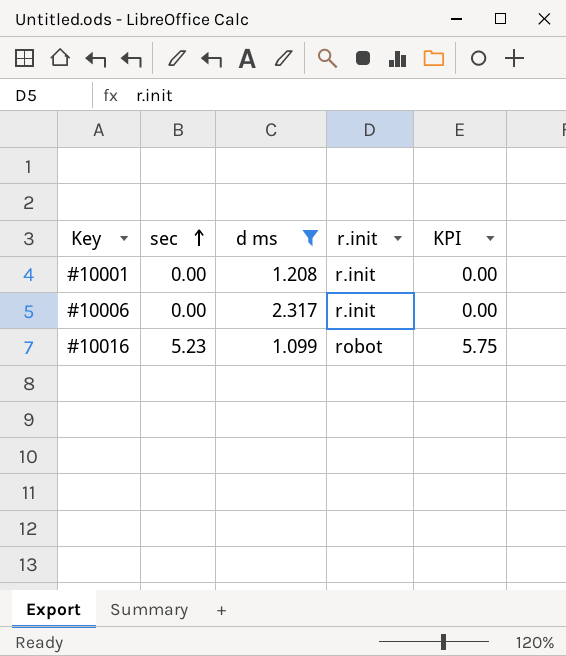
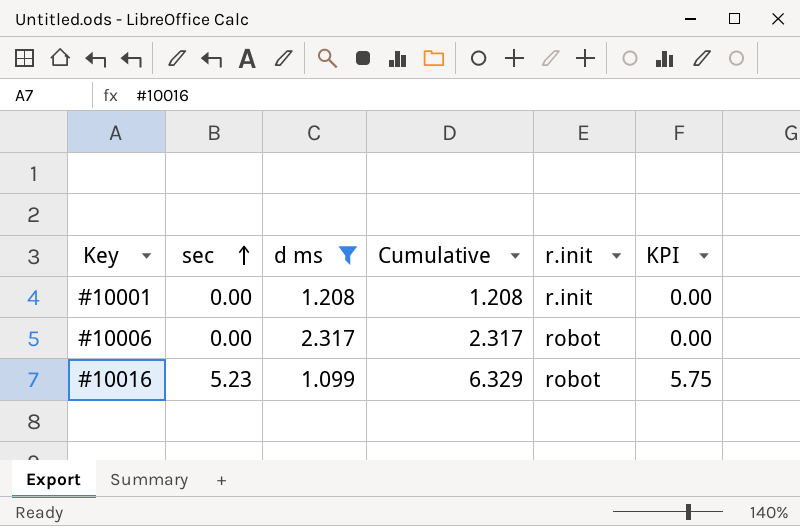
column Cumulative | formula: none -> [sec] + [d ms]
#10006 | r.init: r.init -> robot

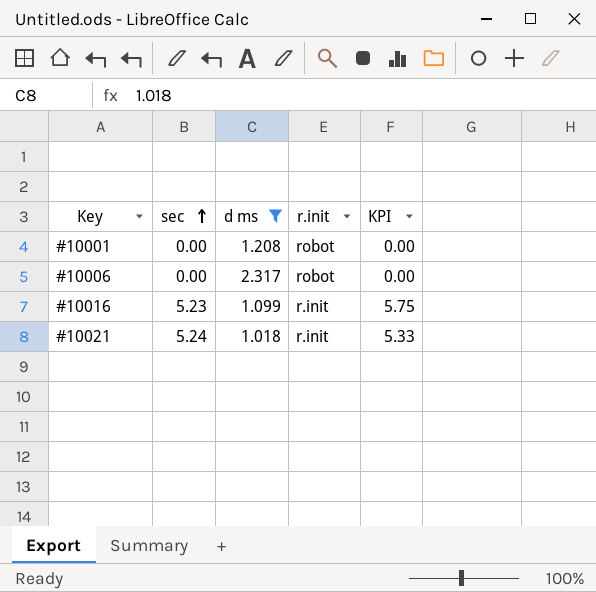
column Cumulative | formula: [sec] + [d ms] -> none
#10001 | r.init: r.init -> robot
#10016 | r.init: robot -> r.init
row #10021: none -> 5.24 | 1.018 | r.init | 5.33

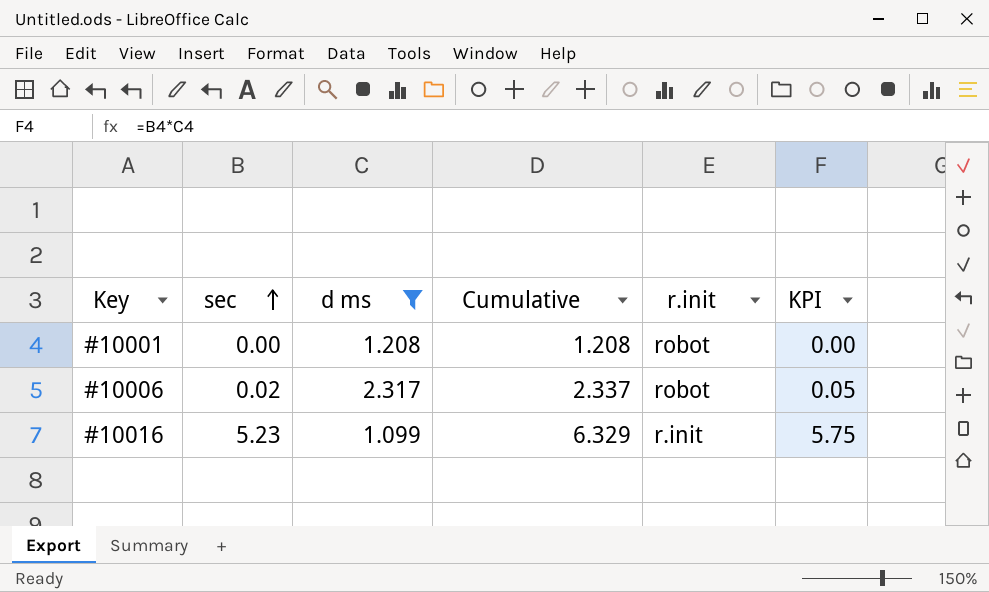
column Cumulative | formula: none -> [sec] + [d ms]
row #10021: 5.24 | 1.018 | r.init | 5.33 -> none
#10006 | sec: 0.00 -> 0.02
#10006 | KPI: 0.00 -> 0.05

